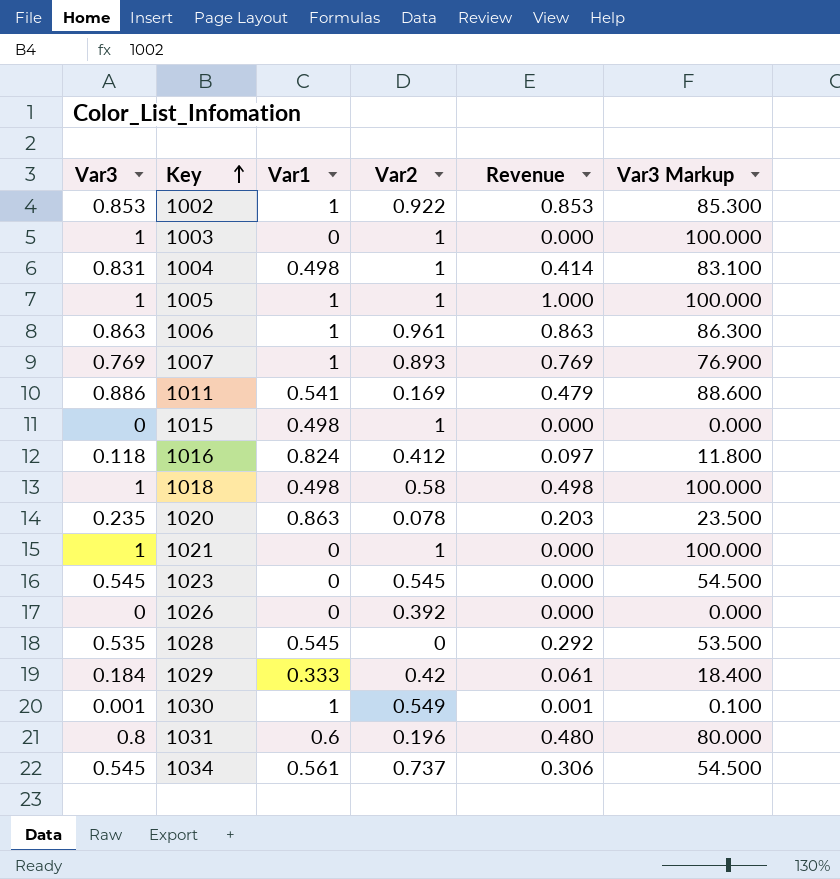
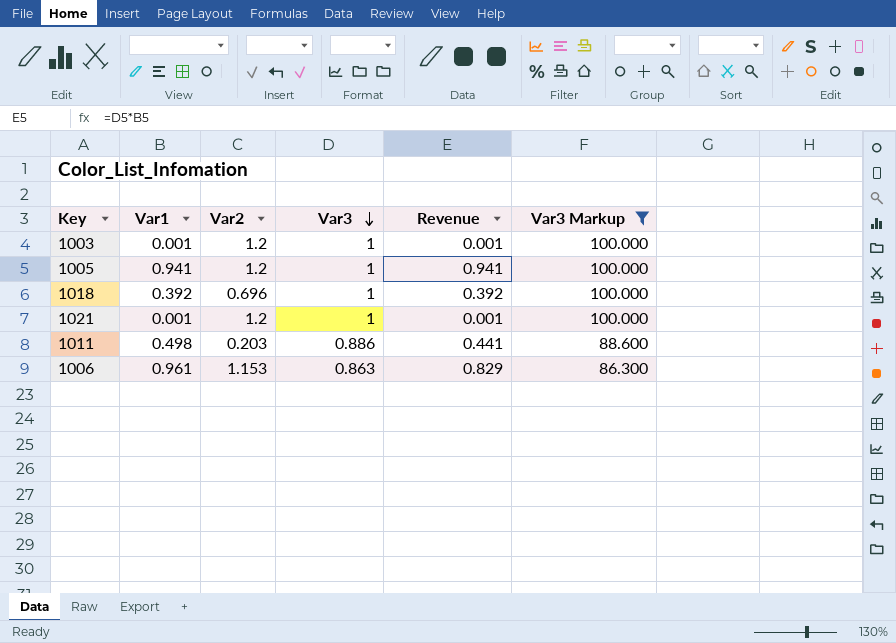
filter: none -> Var3 Markup >= 86.300
row order: Key ascending -> Var3 descending
column Var3 | position: 1 -> 4
1003 | Var1: 0 -> 0.001
1003 | Var2: 1 -> 1.2
1003 | Revenue: 0.000 -> 0.001
1005 | Var1: 1 -> 0.941
1005 | Var2: 1 -> 1.2
1005 | Revenue: 1.000 -> 0.941
1018 | Var1: 0.498 -> 0.392
1018 | Var2: 0.58 -> 0.696
1018 | Revenue: 0.498 -> 0.392
1021 | Var1: 0 -> 0.001
1021 | Var2: 1 -> 1.2
1021 | Revenue: 0.000 -> 0.001
1011 | Var1: 0.541 -> 0.498
1011 | Var2: 0.169 -> 0.203
1011 | Revenue: 0.479 -> 0.441
1006 | Var1: 1 -> 0.961
1006 | Var2: 0.961 -> 1.153
1006 | Revenue: 0.863 -> 0.829

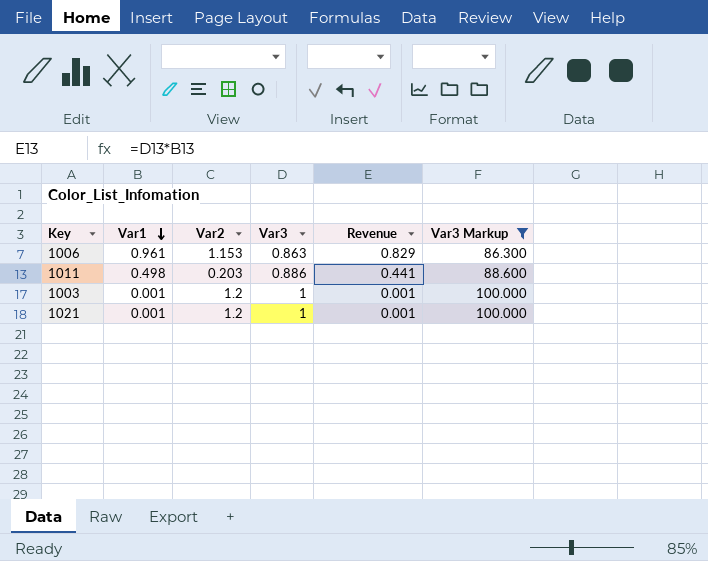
row order: Var3 descending -> Var1 descending
row 1005: 0.941 | 1.2 | 1 | 0.941 | 100.000 -> none
row 1018: 0.392 | 0.696 | 1 | 0.392 | 100.000 -> none

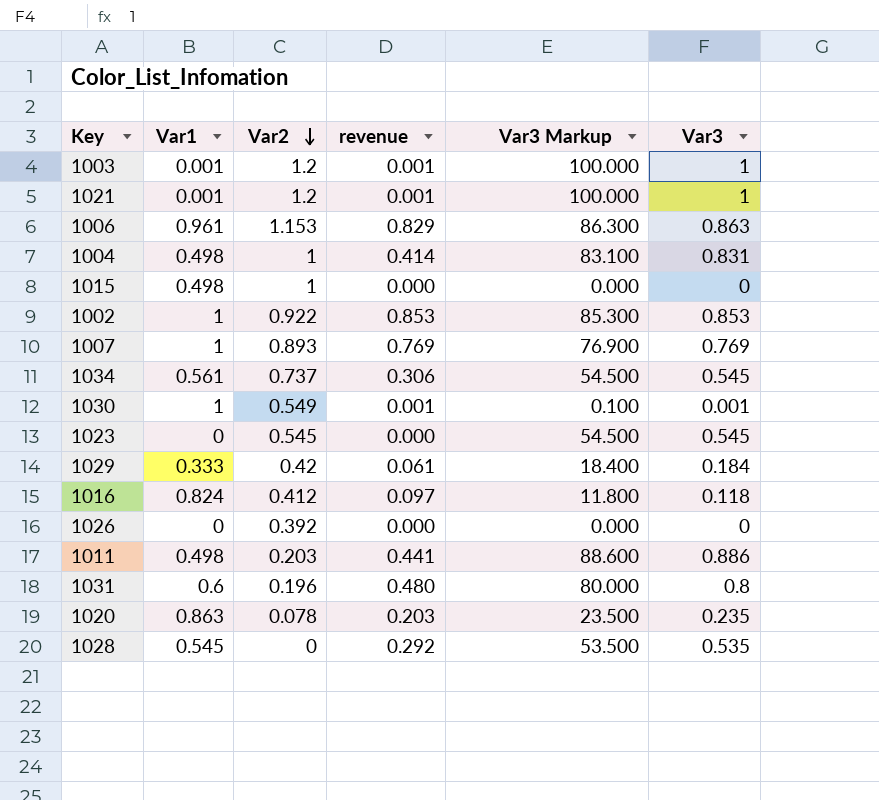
filter: Var3 Markup >= 86.300 -> none
row order: Var1 descending -> Var2 descending
column name: Revenue -> revenue
column Var3 | position: 4 -> 6

